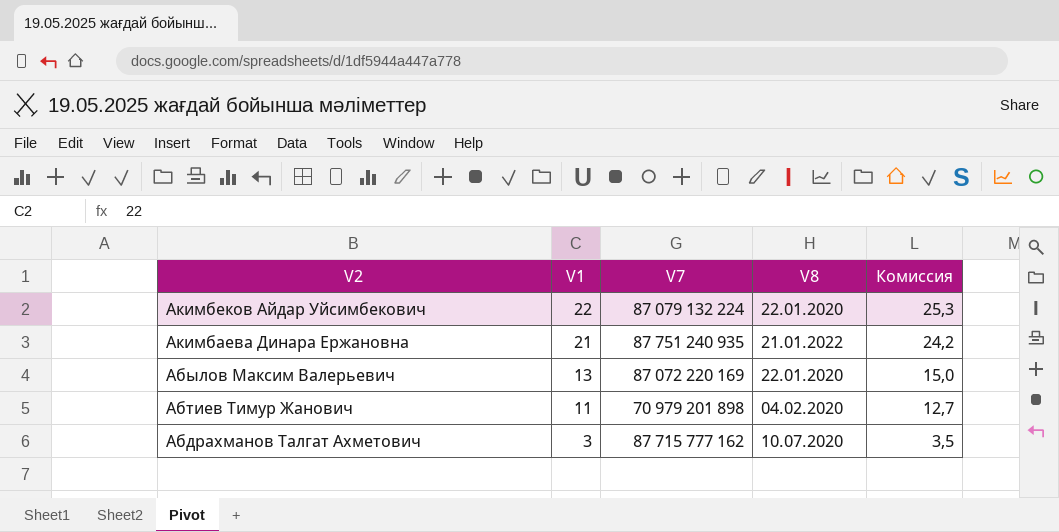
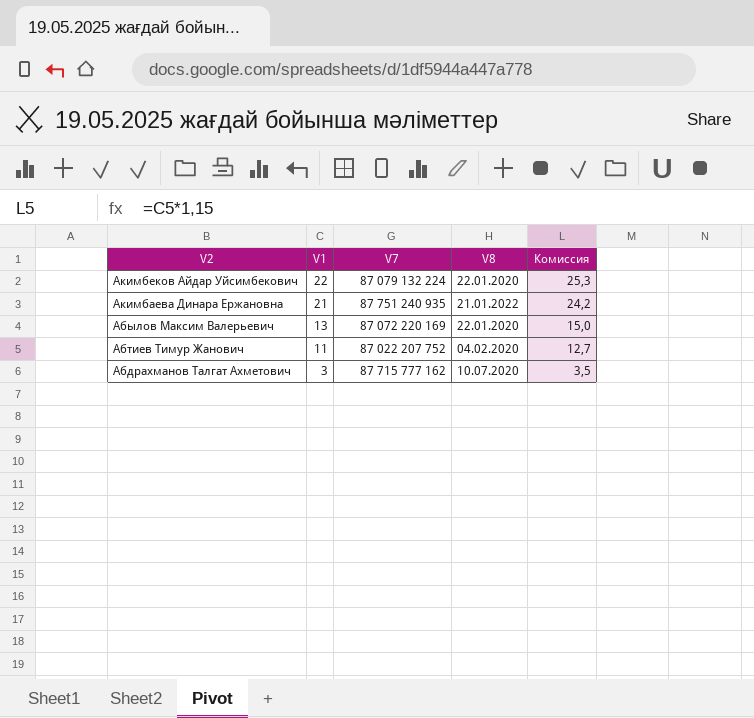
Абтиев Тимур Жанович | V7: 70 979 201 898 -> 87 022 207 752

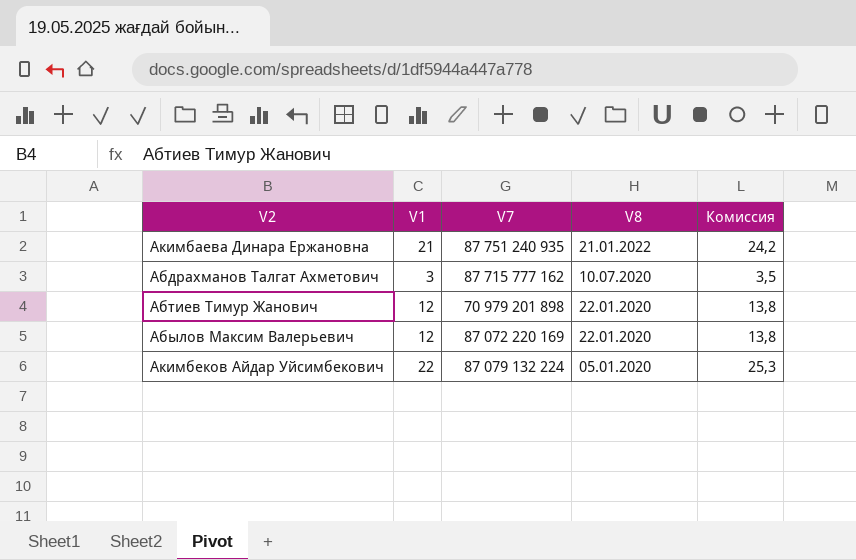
row order: V2 descending -> V8 descending
Абтиев Тимур Жанович | V1: 11 -> 12
Абтиев Тимур Жанович | V7: 87 022 207 752 -> 70 979 201 898
Абтиев Тимур Жанович | V8: 04.02.2020 -> 22.01.2020
Абтиев Тимур Жанович | Комиссия: 12,7 -> 13,8
Абылов Максим Валерьевич | V1: 13 -> 12
Абылов Максим Валерьевич | Комиссия: 15,0 -> 13,8
Акимбеков Айдар Уйсимбекович | V8: 22.01.2020 -> 05.01.2020

